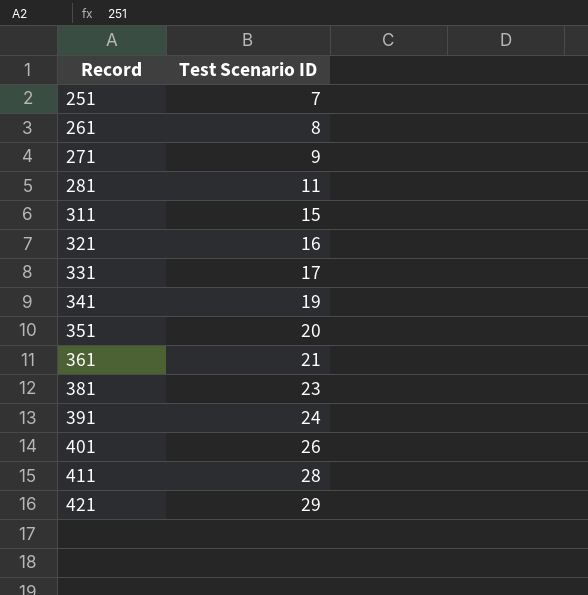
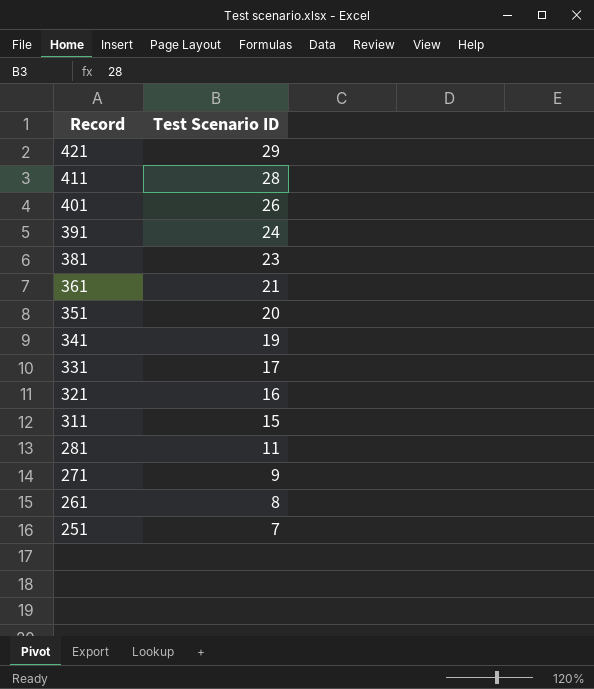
row order: Record ascending -> Record descending

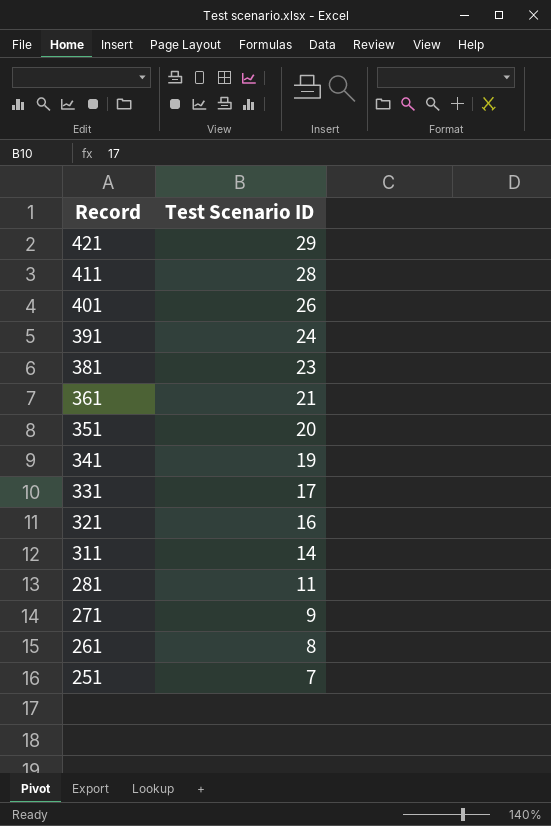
311 | Test Scenario ID: 15 -> 14

